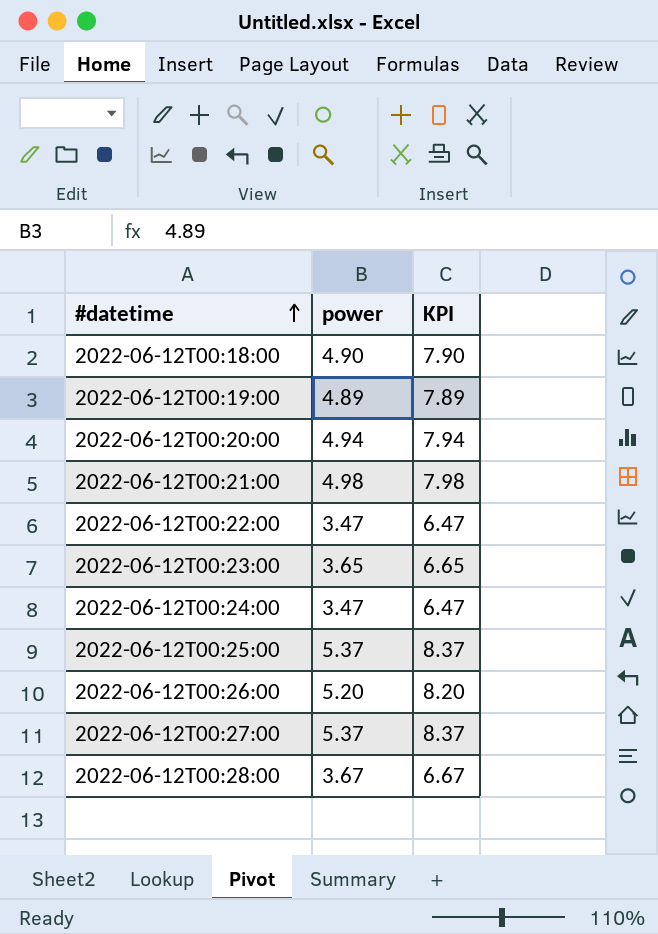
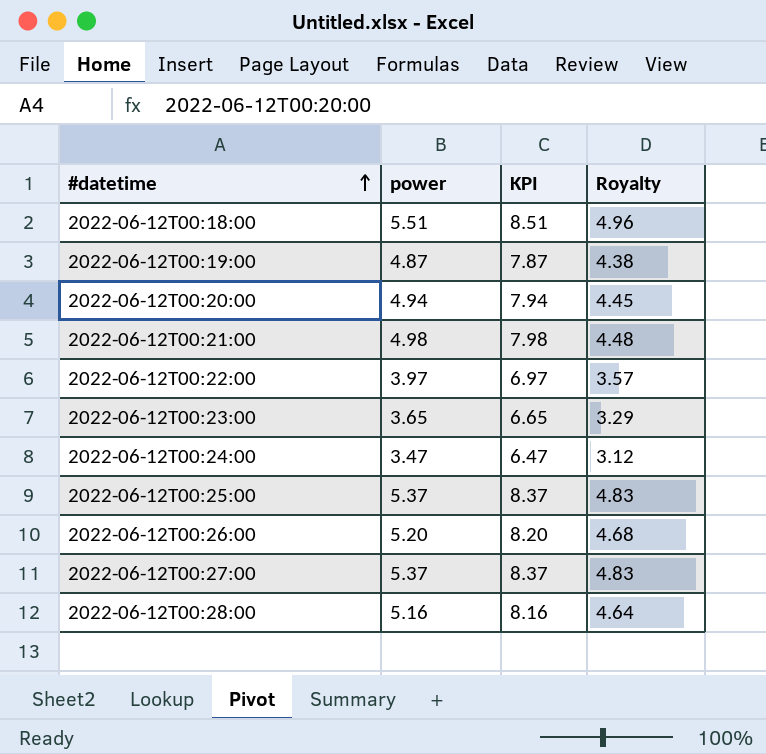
column Royalty | formula: none -> [power] * 0.9
2022-06-12T00:18:00 | power: 4.90 -> 5.51
2022-06-12T00:18:00 | KPI: 7.90 -> 8.51
2022-06-12T00:19:00 | power: 4.89 -> 4.87
2022-06-12T00:19:00 | KPI: 7.89 -> 7.87
2022-06-12T00:22:00 | power: 3.47 -> 3.97
2022-06-12T00:22:00 | KPI: 6.47 -> 6.97
2022-06-12T00:28:00 | power: 3.67 -> 5.16
2022-06-12T00:28:00 | KPI: 6.67 -> 8.16

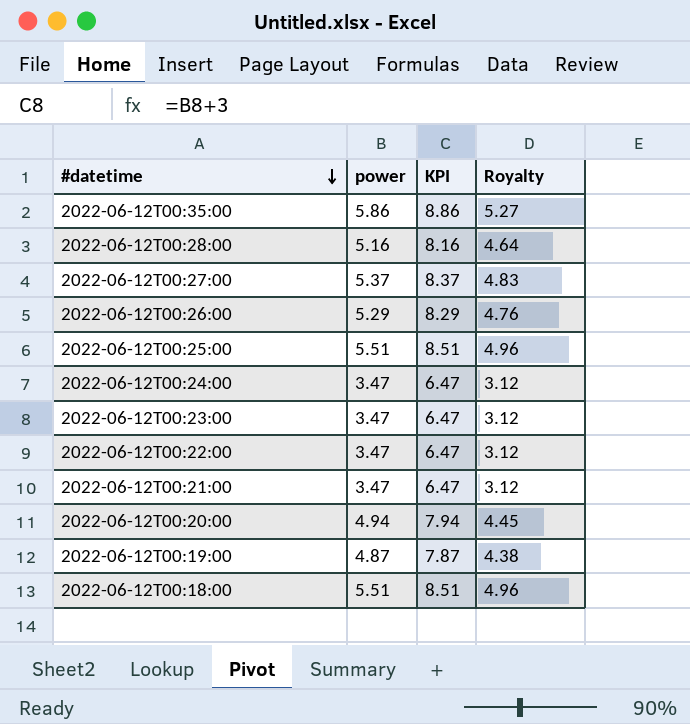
row order: #datetime ascending -> #datetime descending
row 2022-06-12T00:35:00: none -> 5.86 | 8.86 | 5.27
2022-06-12T00:26:00 | power: 5.20 -> 5.29
2022-06-12T00:26:00 | KPI: 8.20 -> 8.29
2022-06-12T00:26:00 | Royalty: 4.68 -> 4.76
2022-06-12T00:25:00 | power: 5.37 -> 5.51
2022-06-12T00:25:00 | KPI: 8.37 -> 8.51
2022-06-12T00:25:00 | Royalty: 4.83 -> 4.96
2022-06-12T00:23:00 | power: 3.65 -> 3.47
2022-06-12T00:23:00 | KPI: 6.65 -> 6.47
2022-06-12T00:23:00 | Royalty: 3.29 -> 3.12
2022-06-12T00:22:00 | power: 3.97 -> 3.47
2022-06-12T00:22:00 | KPI: 6.97 -> 6.47
2022-06-12T00:22:00 | Royalty: 3.57 -> 3.12
2022-06-12T00:21:00 | power: 4.98 -> 3.47
2022-06-12T00:21:00 | KPI: 7.98 -> 6.47
2022-06-12T00:21:00 | Royalty: 4.48 -> 3.12

